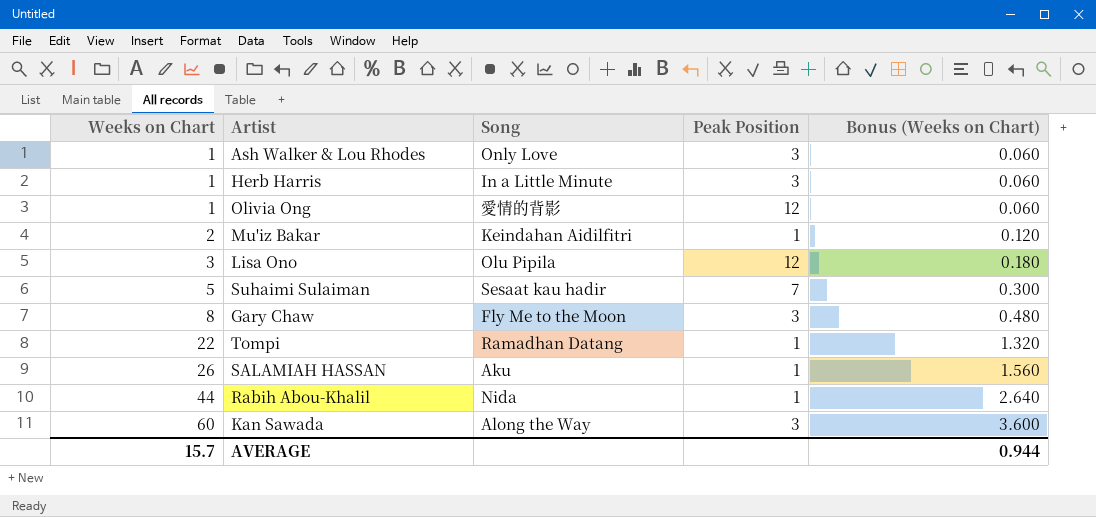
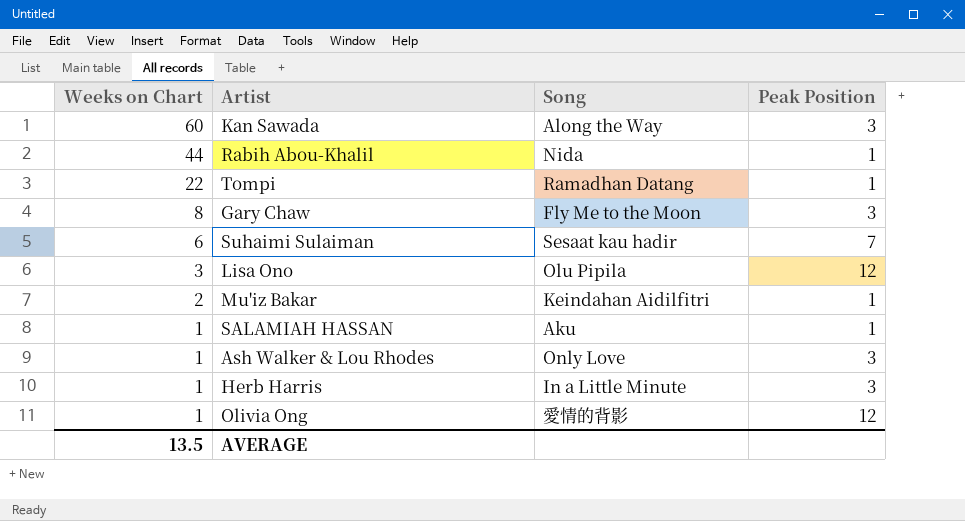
row order: Weeks on Chart ascending -> Weeks on Chart descending
column Bonus (Weeks on Chart) | formula: [Weeks on Chart] * 0.06 -> none
Suhaimi Sulaiman | Weeks on Chart: 5 -> 6
SALAMIAH HASSAN | Weeks on Chart: 26 -> 1
AVERAGE | Weeks on Chart: 15.7 -> 13.5

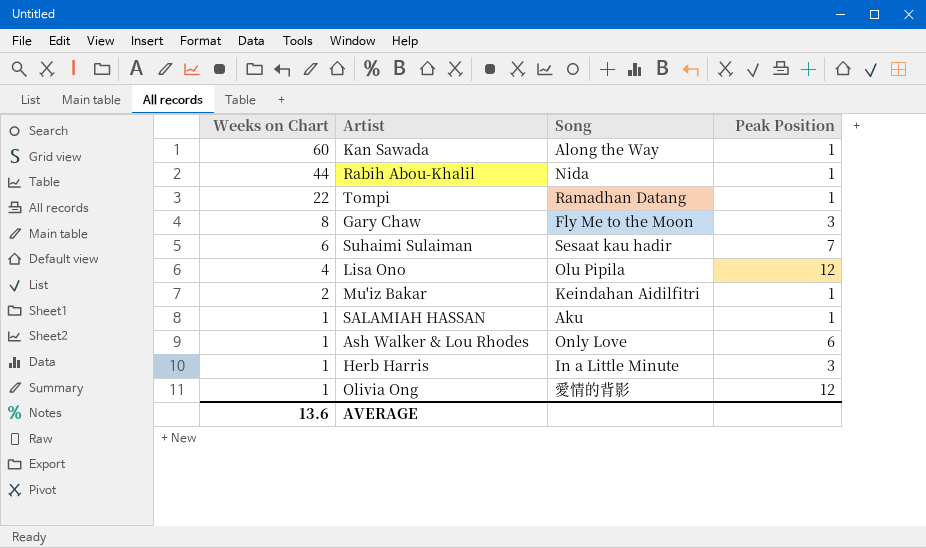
Kan Sawada | Peak Position: 3 -> 1
Lisa Ono | Weeks on Chart: 3 -> 4
Ash Walker & Lou Rhodes | Peak Position: 3 -> 6
AVERAGE | Weeks on Chart: 13.5 -> 13.6

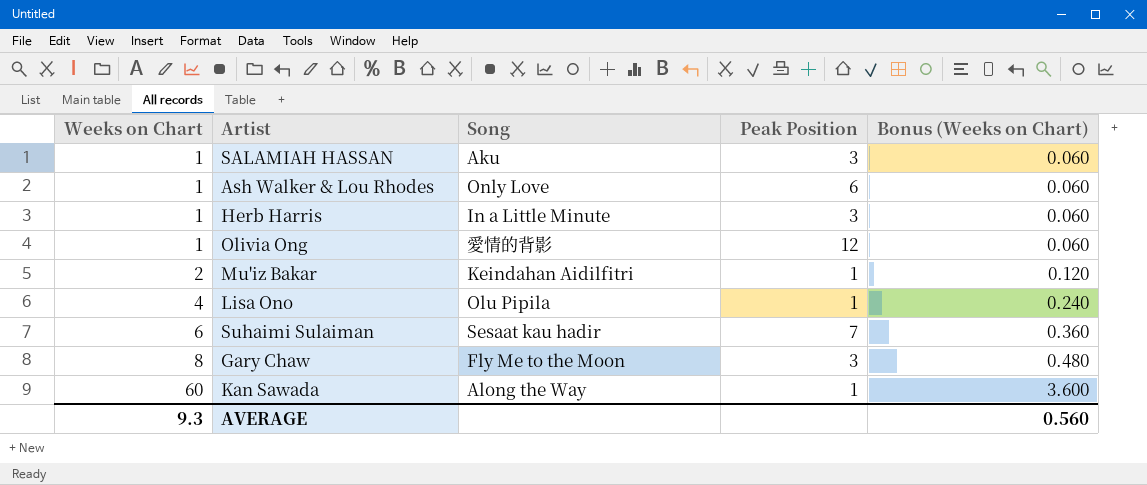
row order: Weeks on Chart descending -> Weeks on Chart ascending
column Bonus (Weeks on Chart) | formula: none -> [Weeks on Chart] * 0.06
row Rabih Abou-Khalil: 44 | Nida | 1 -> none
row Tompi: 22 | Ramadhan Datang | 1 -> none
SALAMIAH HASSAN | Peak Position: 1 -> 3
Lisa Ono | Peak Position: 12 -> 1
AVERAGE | Weeks on Chart: 13.6 -> 9.3

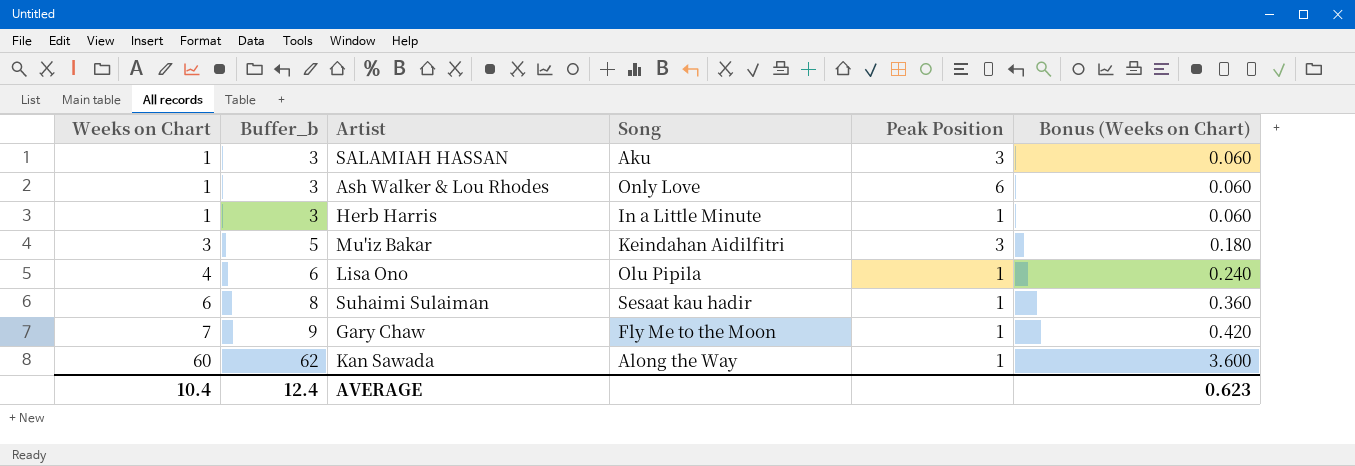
column Buffer_b | formula: none -> [Weeks on Chart] + 2
row Olivia Ong: 1 | 愛情的背影 | 12 | 0.060 -> none
Herb Harris | Peak Position: 3 -> 1
Mu'iz Bakar | Weeks on Chart: 2 -> 3
Mu'iz Bakar | Peak Position: 1 -> 3
Mu'iz Bakar | Bonus (Weeks on Chart): 0.120 -> 0.180
Suhaimi Sulaiman | Peak Position: 7 -> 1
Gary Chaw | Weeks on Chart: 8 -> 7
Gary Chaw | Peak Position: 3 -> 1
Gary Chaw | Bonus (Weeks on Chart): 0.480 -> 0.420
AVERAGE | Weeks on Chart: 9.3 -> 10.4
AVERAGE | Bonus (Weeks on Chart): 0.560 -> 0.623

